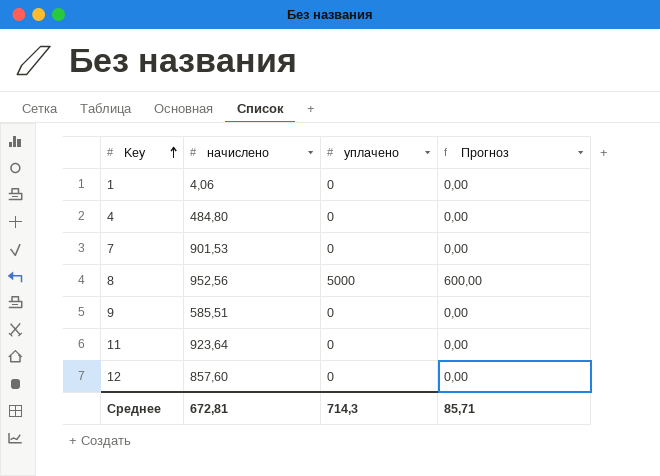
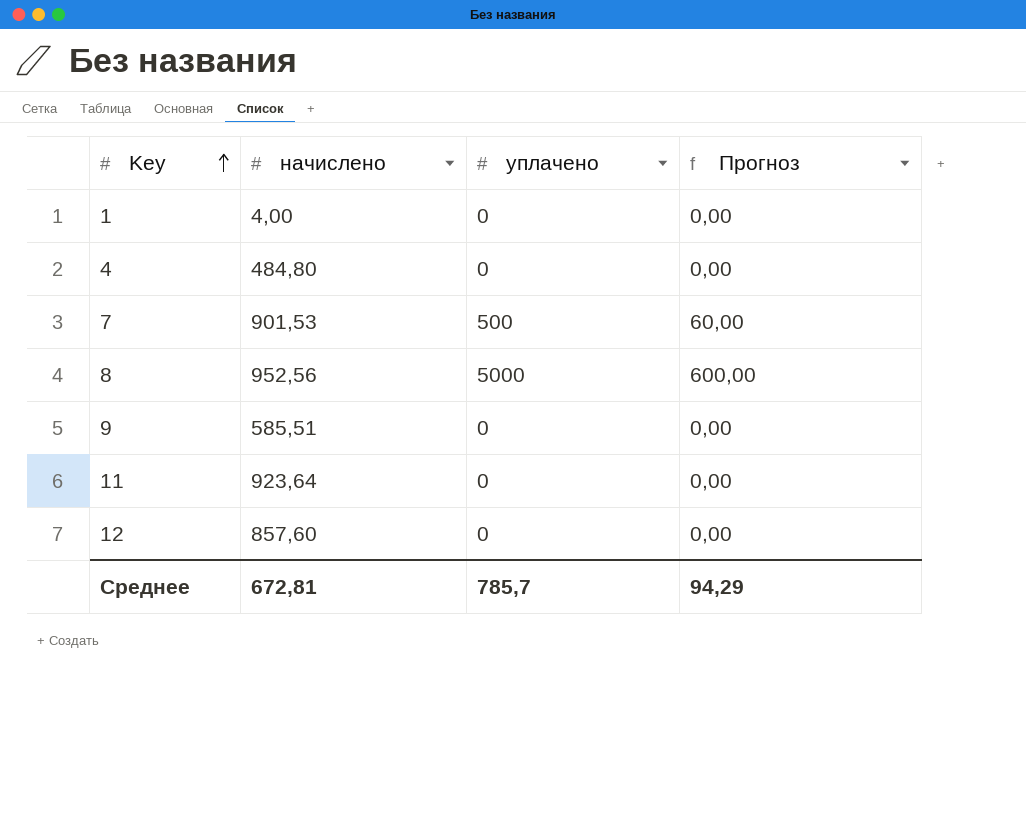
1 | начислено: 4,06 -> 4,00
7 | уплачено: 0 -> 500
7 | Прогноз: 0,00 -> 60,00
Среднее | уплачено: 714,3 -> 785,7
Среднее | Прогноз: 85,71 -> 94,29

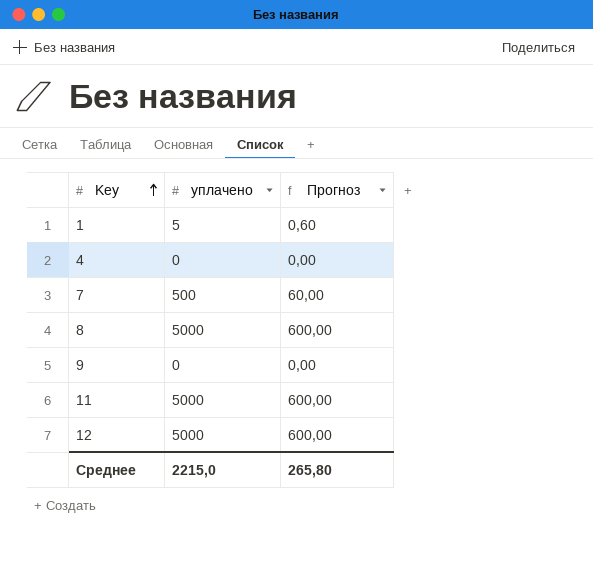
column начислено | position: 2 -> none
1 | уплачено: 0 -> 5
1 | Прогноз: 0,00 -> 0,60
11 | уплачено: 0 -> 5000
11 | Прогноз: 0,00 -> 600,00
12 | уплачено: 0 -> 5000
12 | Прогноз: 0,00 -> 600,00
Среднее | уплачено: 785,7 -> 2215,0
Среднее | Прогноз: 94,29 -> 265,80

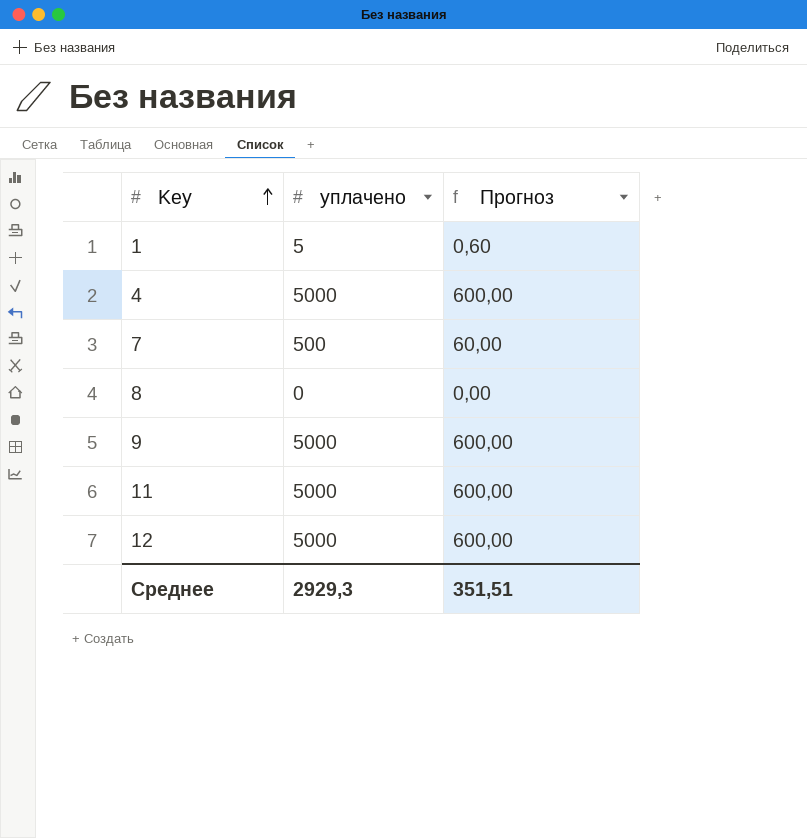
4 | уплачено: 0 -> 5000
4 | Прогноз: 0,00 -> 600,00
8 | уплачено: 5000 -> 0
8 | Прогноз: 600,00 -> 0,00
9 | уплачено: 0 -> 5000
9 | Прогноз: 0,00 -> 600,00
Среднее | уплачено: 2215,0 -> 2929,3
Среднее | Прогноз: 265,80 -> 351,51

